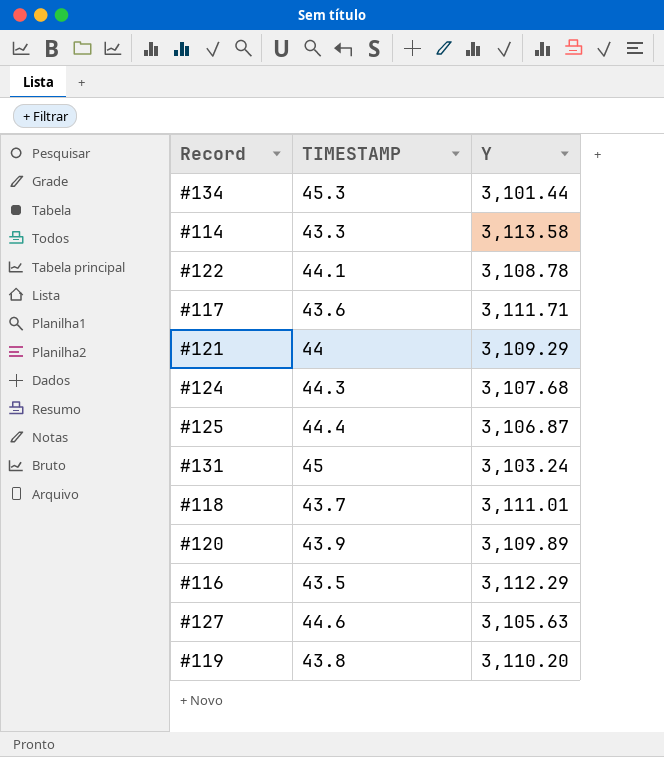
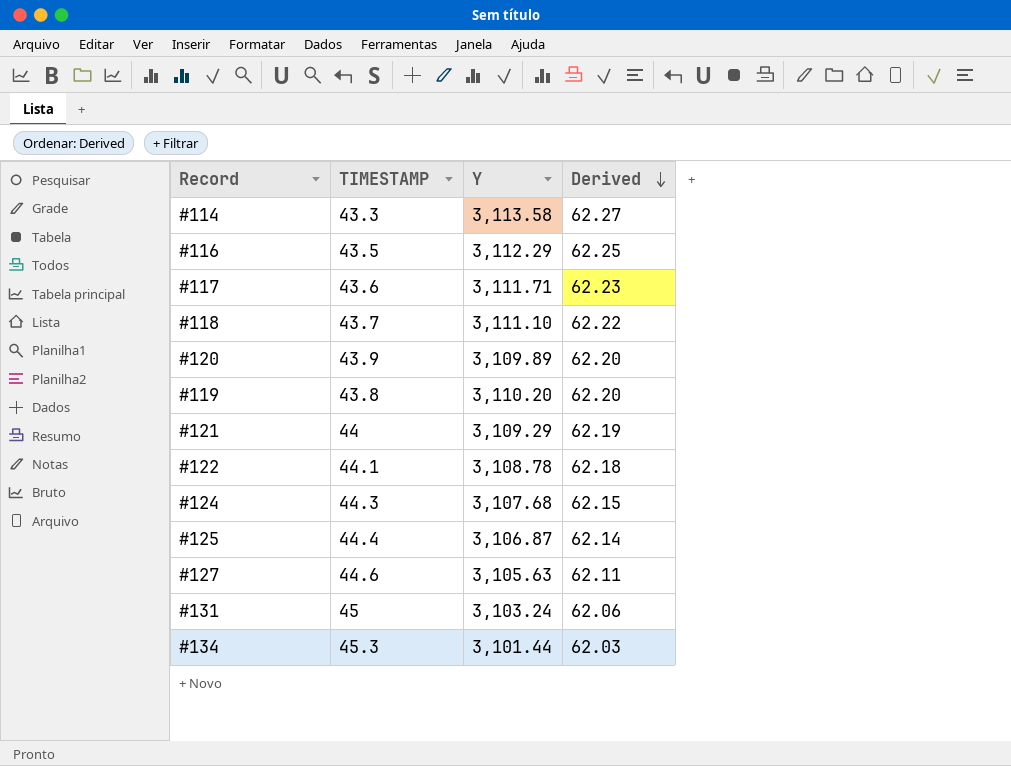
row order: none -> Derived descending
column Derived | formula: none -> [Y] * 0.02
#118 | Y: 3,111.01 -> 3,111.10

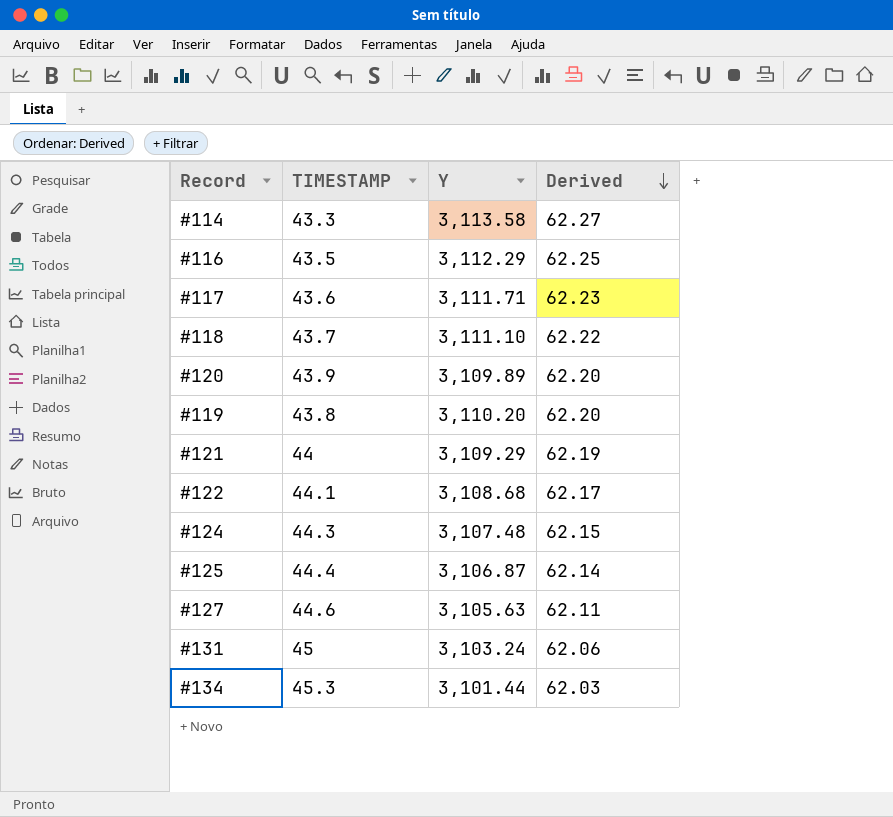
#122 | Y: 3,108.78 -> 3,108.68
#122 | Derived: 62.18 -> 62.17
#124 | Y: 3,107.68 -> 3,107.48

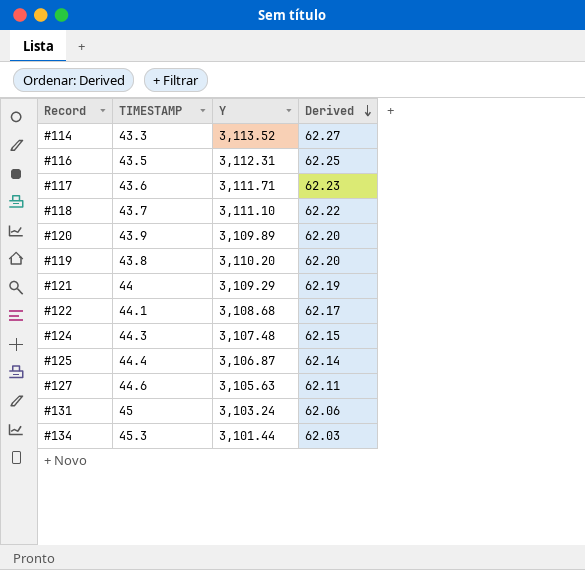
#114 | Y: 3,113.58 -> 3,113.52
#116 | Y: 3,112.29 -> 3,112.31

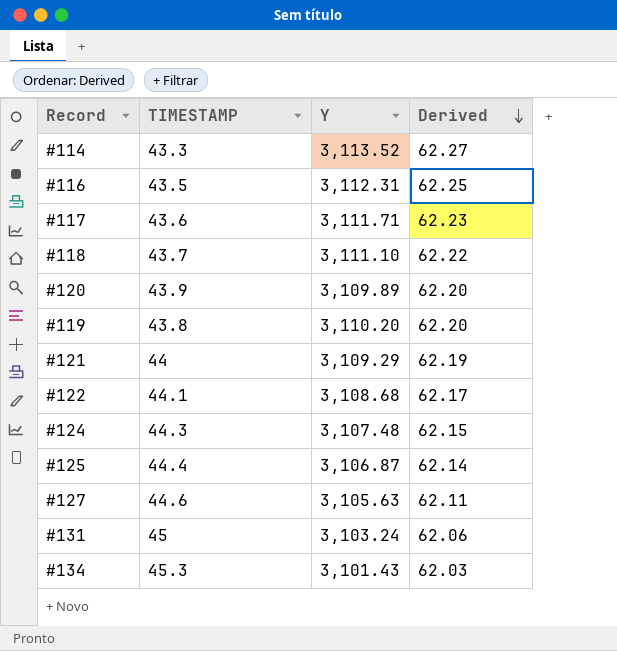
#134 | Y: 3,101.44 -> 3,101.43

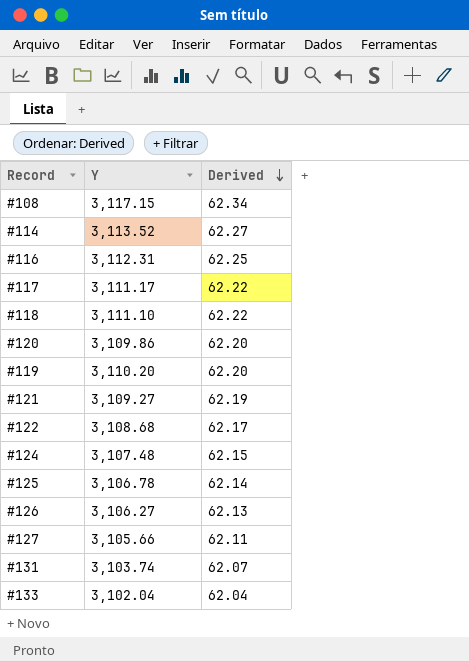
column TIMESTAMP | position: 2 -> none
row #134: 45.3 | 3,101.43 | 62.03 -> none
row #108: none -> 3,117.15 | 62.34
#117 | Y: 3,111.71 -> 3,111.17
#117 | Derived: 62.23 -> 62.22
#120 | Y: 3,109.89 -> 3,109.86
#121 | Y: 3,109.29 -> 3,109.27
#125 | Y: 3,106.87 -> 3,106.78
row #126: none -> 3,106.27 | 62.13
#127 | Y: 3,105.63 -> 3,105.66
#131 | Y: 3,103.24 -> 3,103.74
#131 | Derived: 62.06 -> 62.07
row #133: none -> 3,102.04 | 62.04

